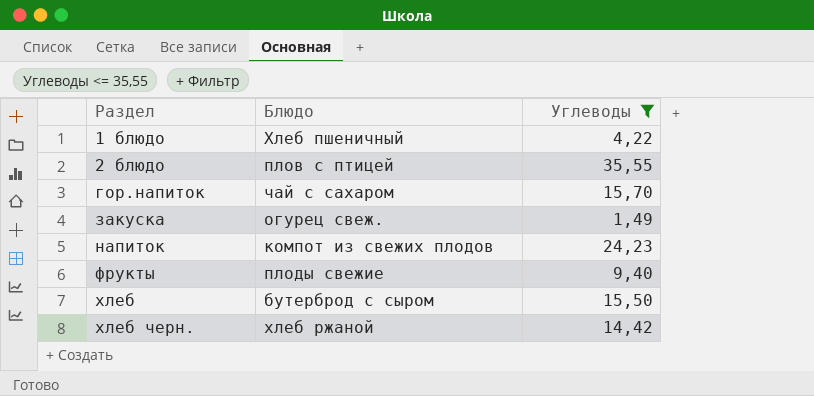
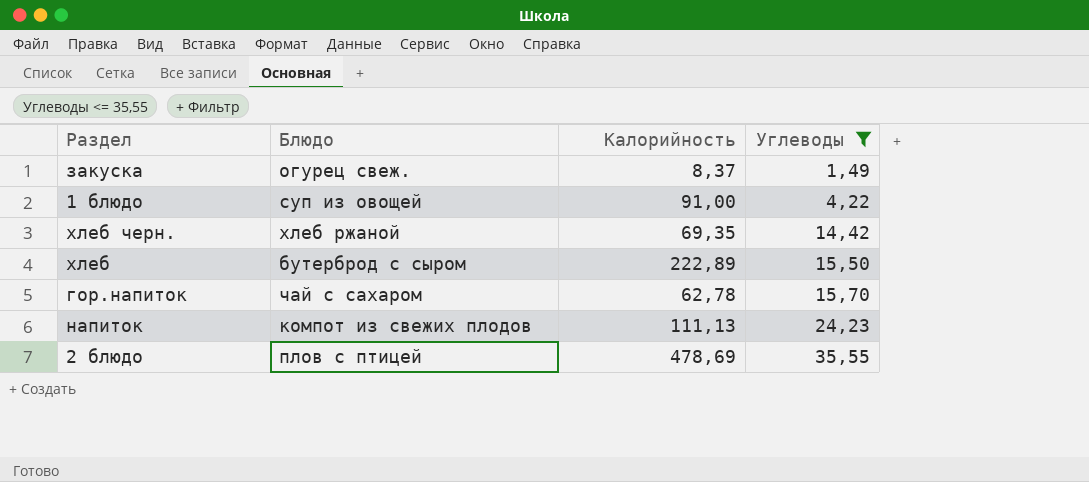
row order: Раздел ascending -> Углеводы ascending
column Калорийность | position: none -> 3
row фрукты: плоды свежие | 9,40 -> none
1 блюдо | Блюдо: Хлеб пшеничный -> суп из овощей

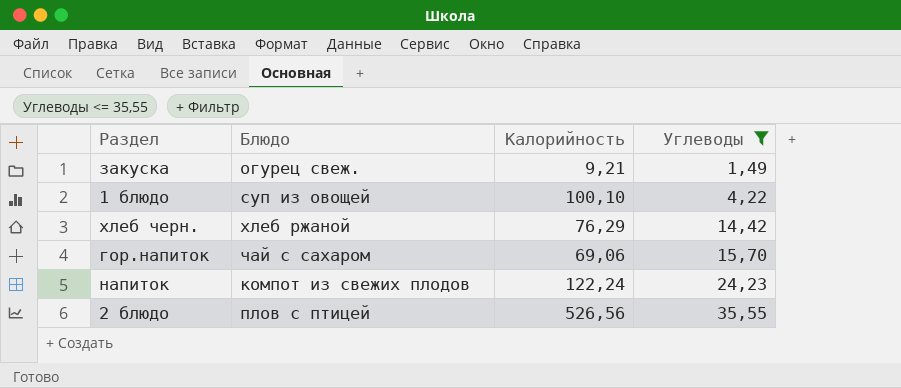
row хлеб: бутерброд с сыром | 222,89 | 15,50 -> none
закуска | Калорийность: 8,37 -> 9,21
1 блюдо | Калорийность: 91,00 -> 100,10
хлеб черн. | Калорийность: 69,35 -> 76,29
гор.напиток | Калорийность: 62,78 -> 69,06
напиток | Калорийность: 111,13 -> 122,24
2 блюдо | Калорийность: 478,69 -> 526,56

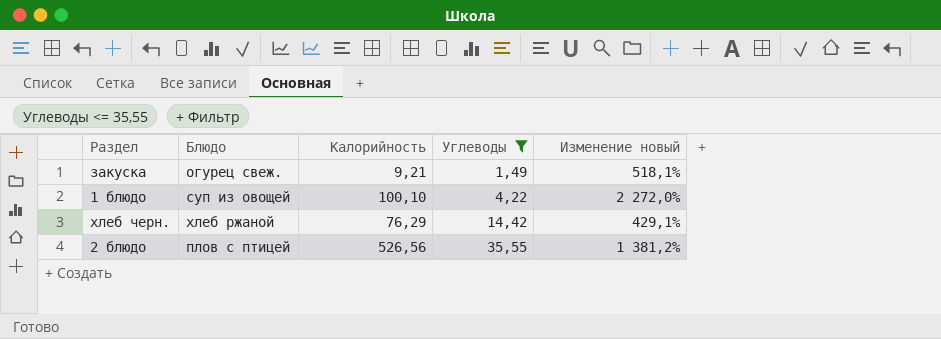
column Изменение новый | formula: none -> ([Калорийность] - [Углеводы]) / [Углеводы]
row гор.напиток: чай с сахаром | 69,06 | 15,70 -> none
row напиток: компот из свежих плодов | 122,24 | 24,23 -> none

